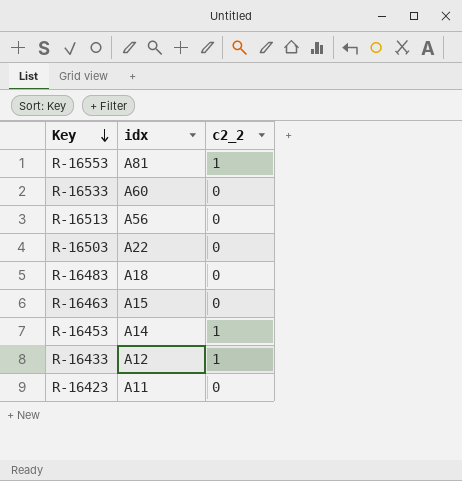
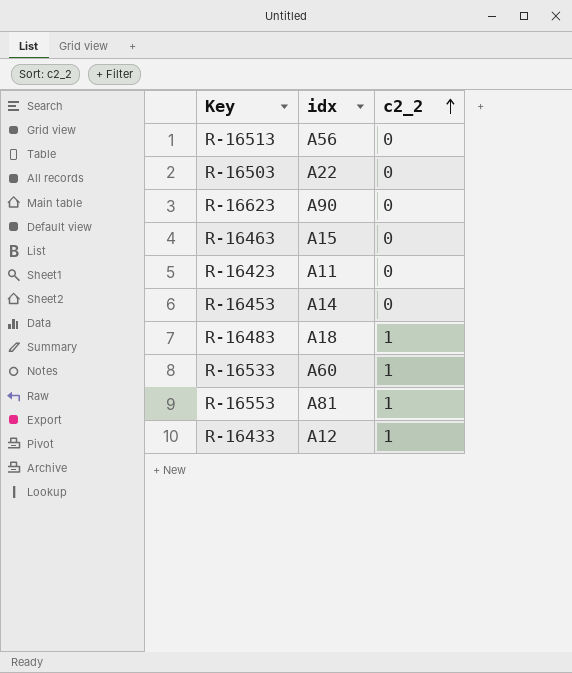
row order: Key descending -> c2_2 ascending
row R-16623: none -> A90 | 0
R-16453 | c2_2: 1 -> 0
R-16483 | c2_2: 0 -> 1
R-16533 | c2_2: 0 -> 1

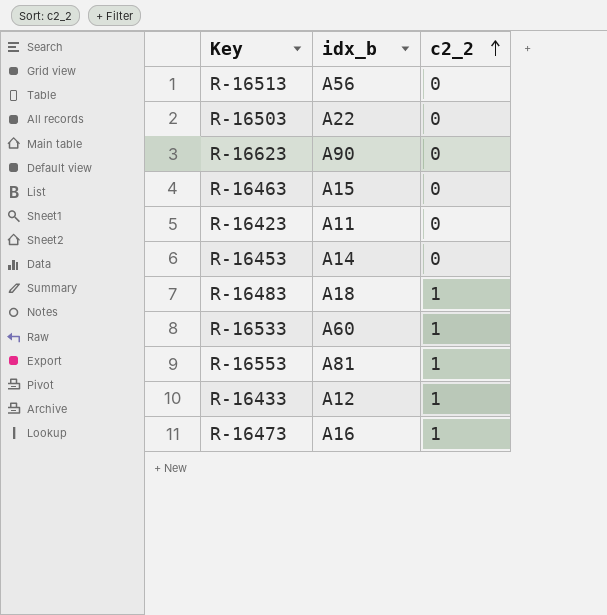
column name: idx -> idx_b
row R-16473: none -> A16 | 1

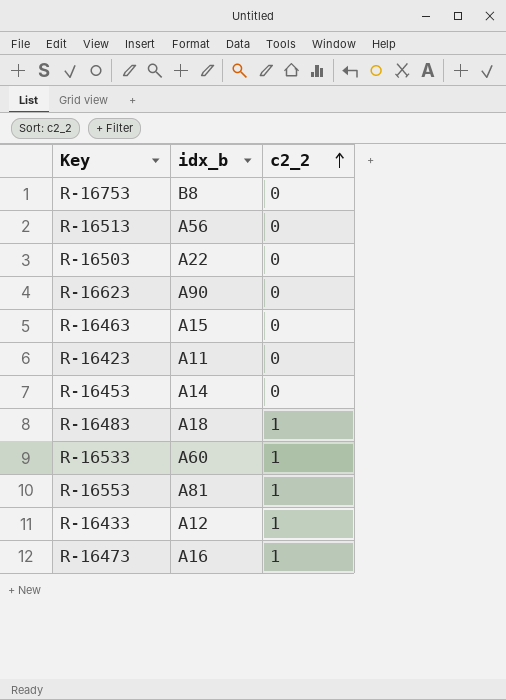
row R-16753: none -> B8 | 0

